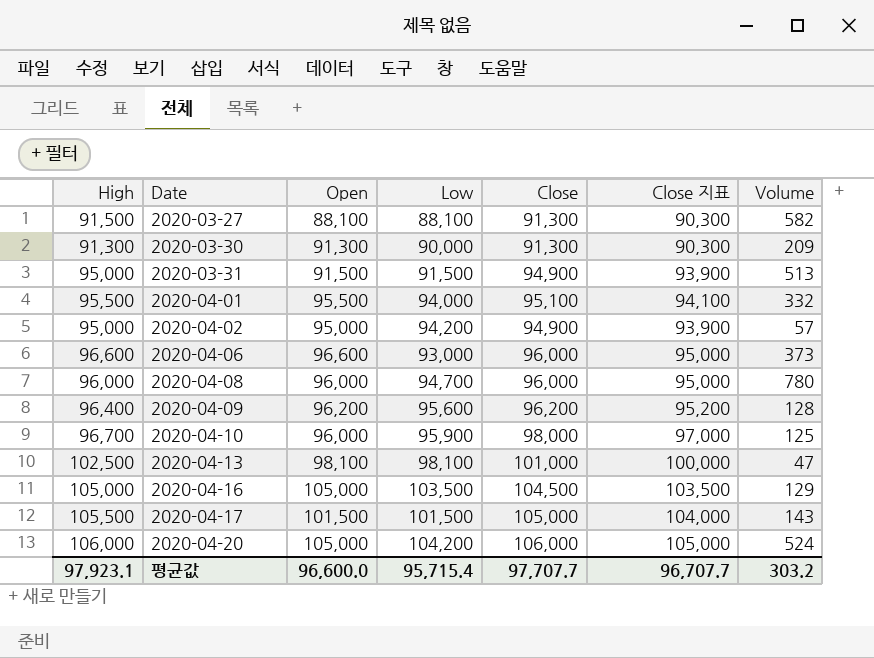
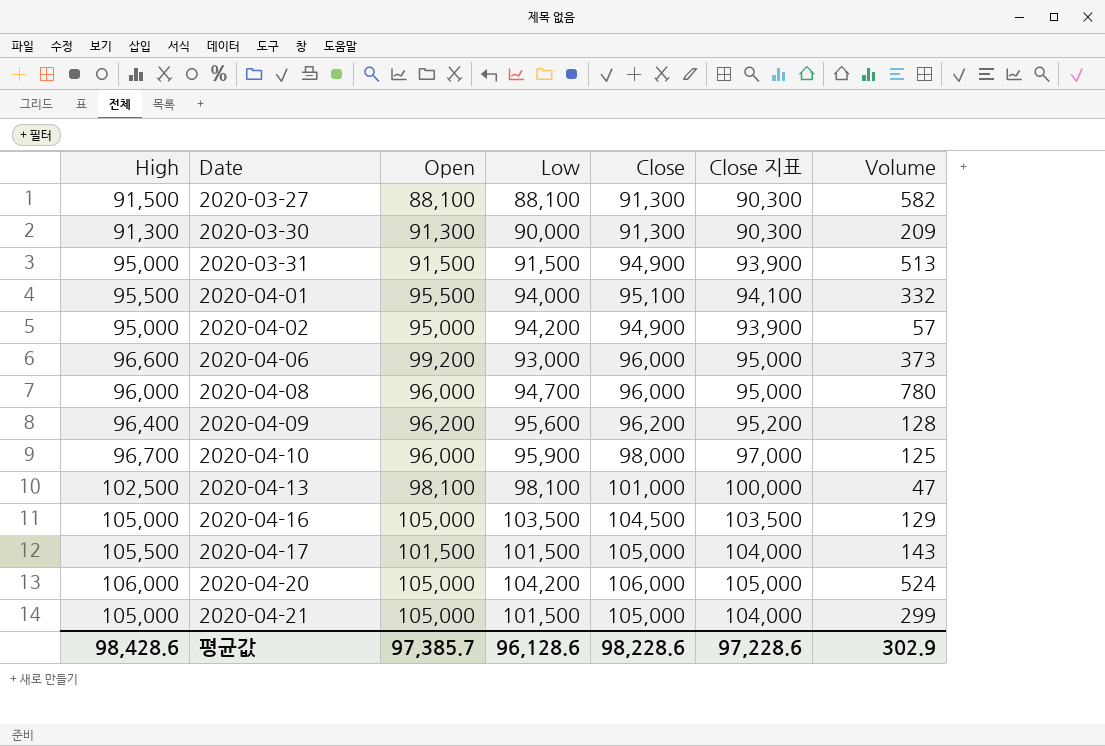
2020-04-06 | Open: 96,600 -> 99,200
row 2020-04-21: none -> 105,000 | 105,000 | 101,500 | 105,000 | 104,000 | 299
평균값 | High: 97,923.1 -> 98,428.6
평균값 | Open: 96,600.0 -> 97,385.7
평균값 | Low: 95,715.4 -> 96,128.6
평균값 | Close: 97,707.7 -> 98,228.6
평균값 | Close 지표: 96,707.7 -> 97,228.6
평균값 | Volume: 303.2 -> 302.9

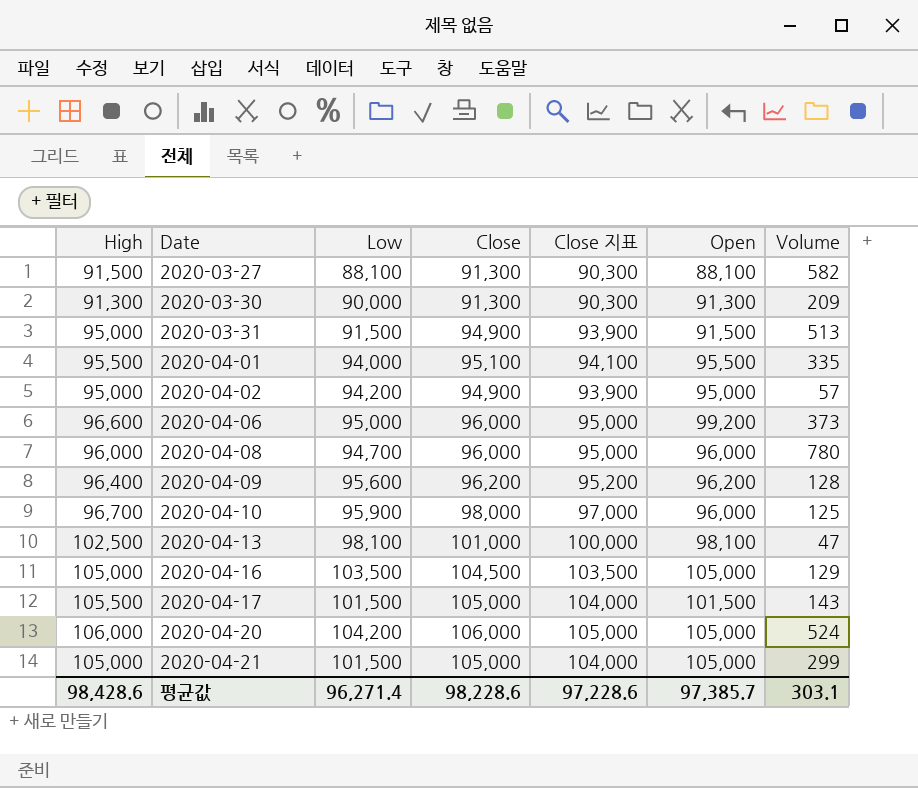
column Open | position: 3 -> 6
2020-04-01 | Volume: 332 -> 335
2020-04-06 | Low: 93,000 -> 95,000
평균값 | Low: 96,128.6 -> 96,271.4
평균값 | Volume: 302.9 -> 303.1

